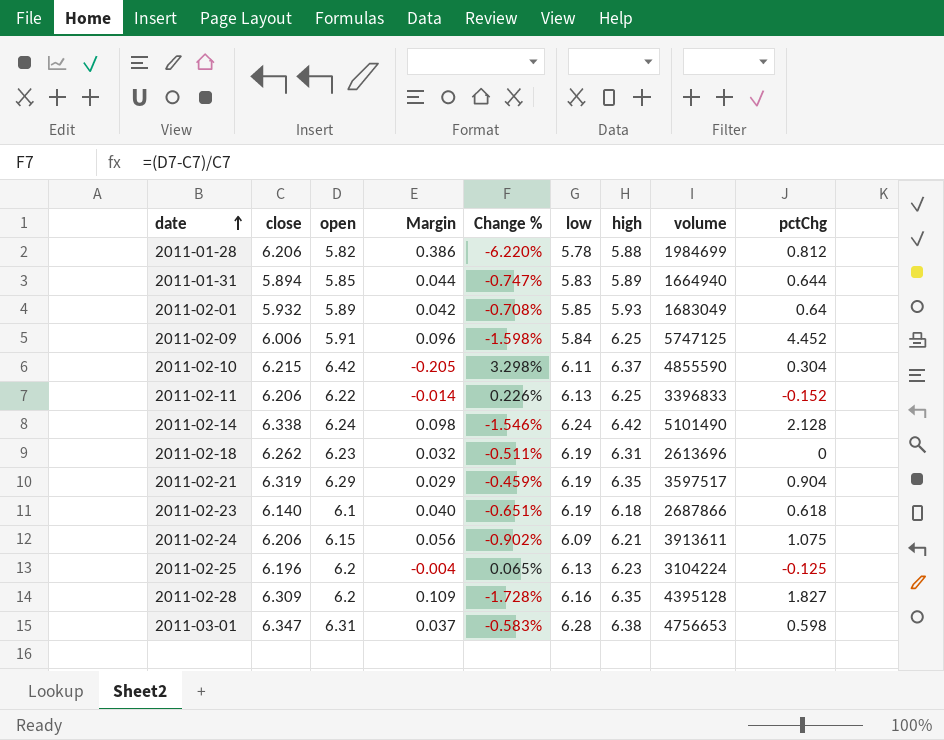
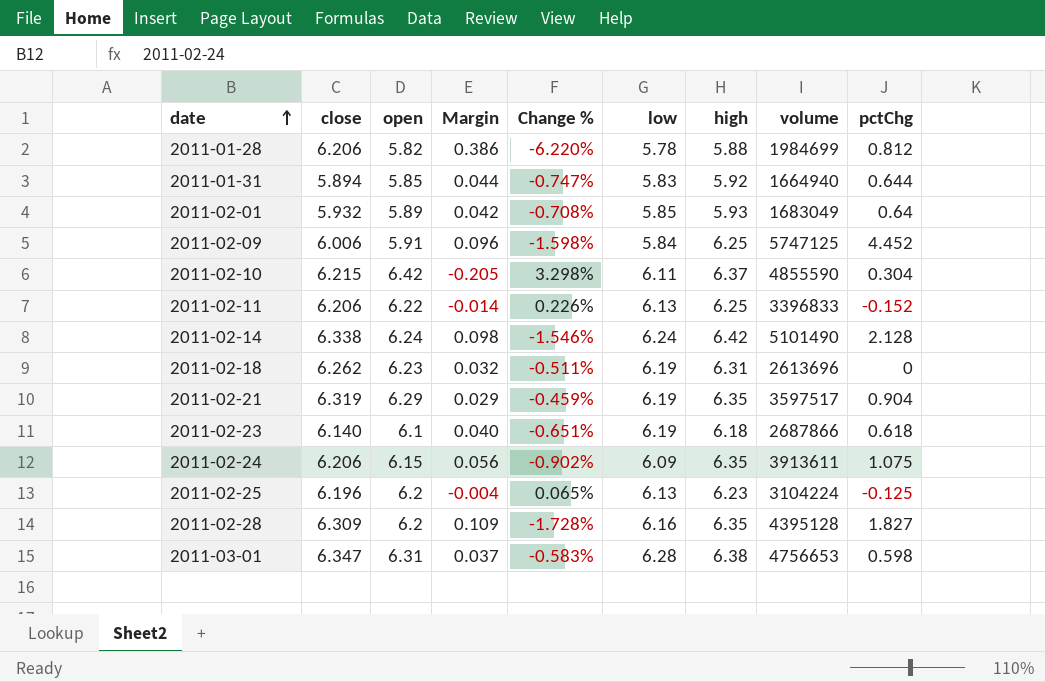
2011-01-31 | high: 5.89 -> 5.92
2011-02-24 | high: 6.21 -> 6.35

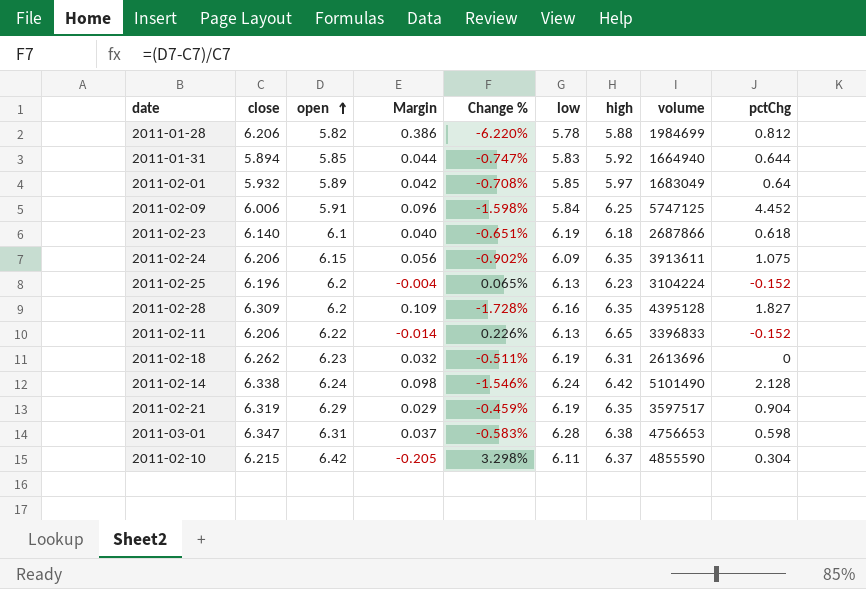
row order: date ascending -> open ascending
2011-02-01 | high: 5.93 -> 5.97
2011-02-25 | pctChg: -0.125 -> -0.152
2011-02-11 | high: 6.25 -> 6.65

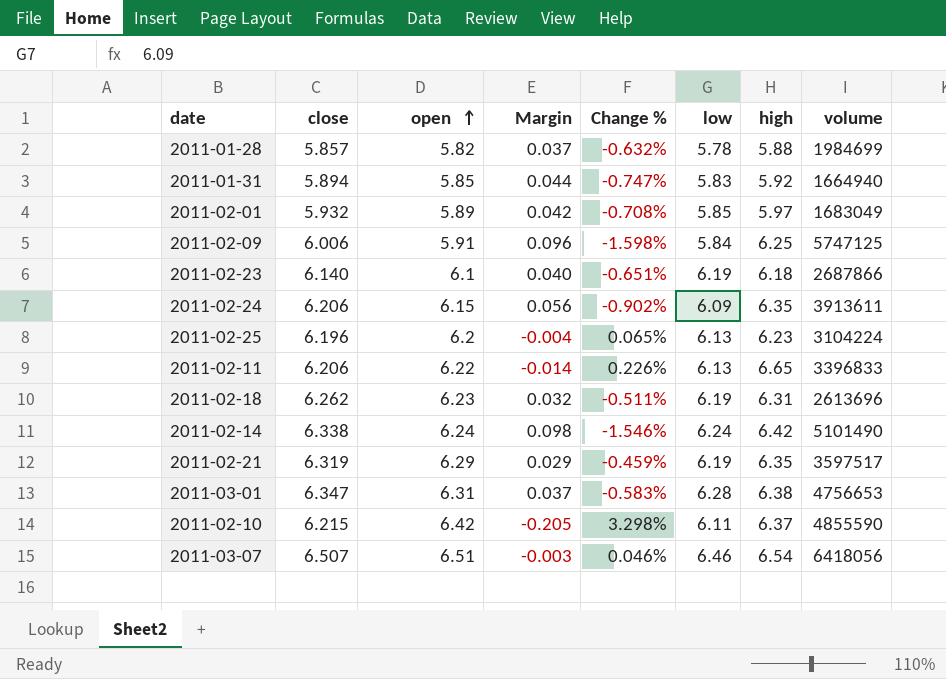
column pctChg | position: 9 -> none
row 2011-02-28: 6.309 | 6.2 | 0.109 | -1.728% | 6.16 | 6.35 | 4395128 | 1.827 -> none
2011-01-28 | close: 6.206 -> 5.857
2011-01-28 | Margin: 0.386 -> 0.037
2011-01-28 | Change %: -6.220% -> -0.632%
row 2011-03-07: none -> 6.507 | 6.51 | -0.003 | 0.046% | 6.46 | 6.54 | 6418056

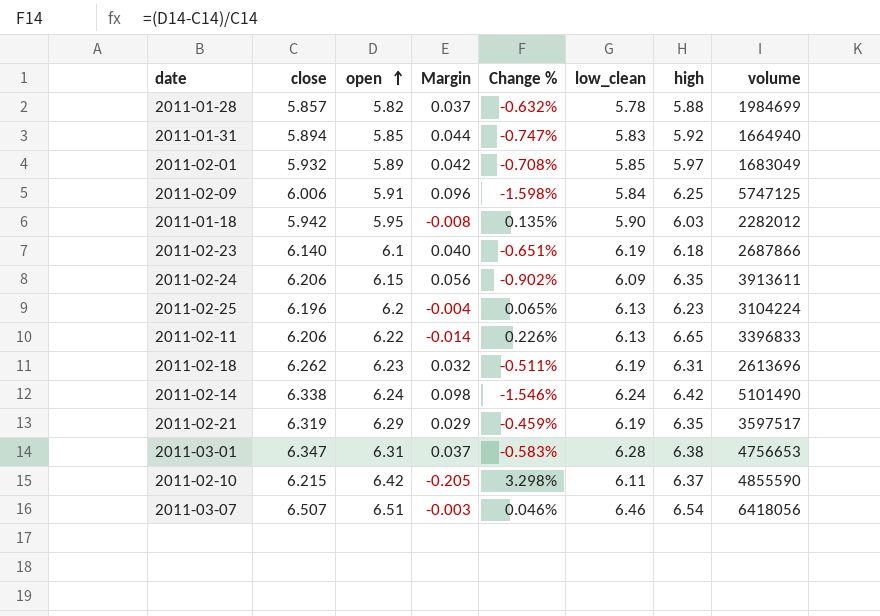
column name: low -> low_clean
row 2011-01-18: none -> 5.942 | 5.95 | -0.008 | 0.135% | 5.90 | 6.03 | 2282012

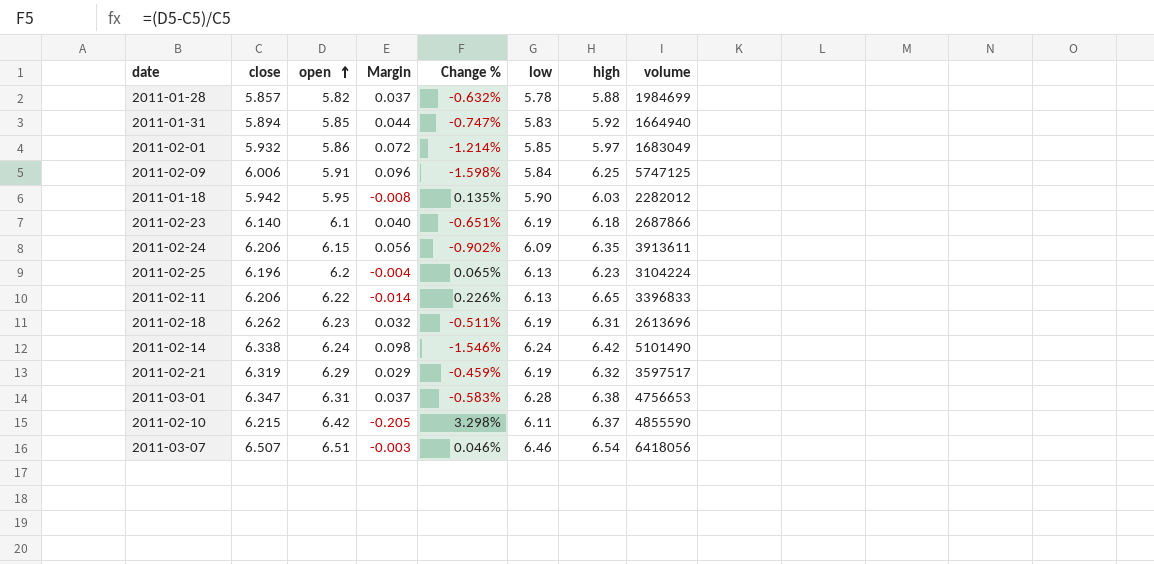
column name: low_clean -> low
2011-02-01 | open: 5.89 -> 5.86
2011-02-01 | Margin: 0.042 -> 0.072
2011-02-01 | Change %: -0.708% -> -1.214%
2011-02-21 | high: 6.35 -> 6.32

